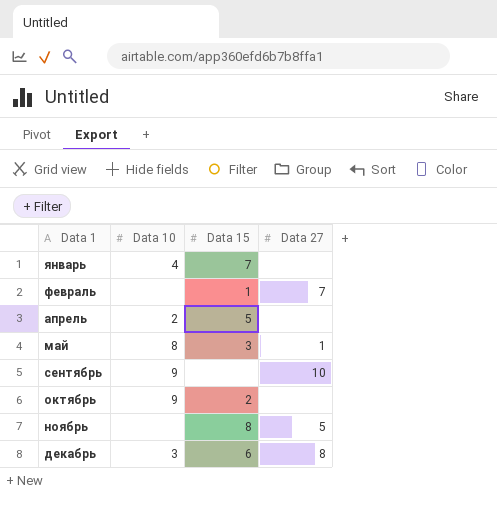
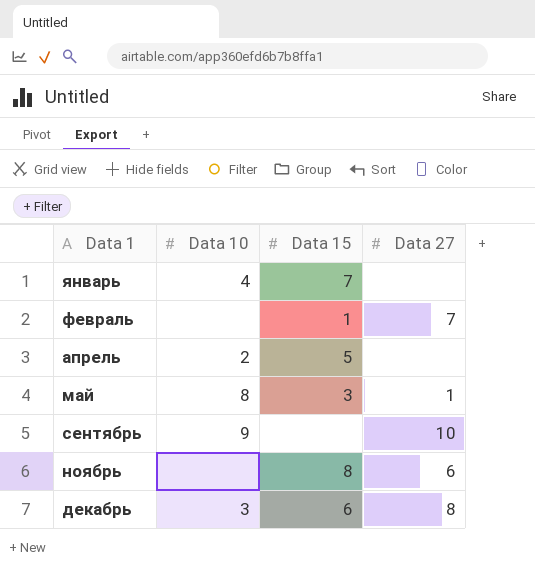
row октябрь: 9 | 2 | none -> none
ноябрь | Data 27: 5 -> 6

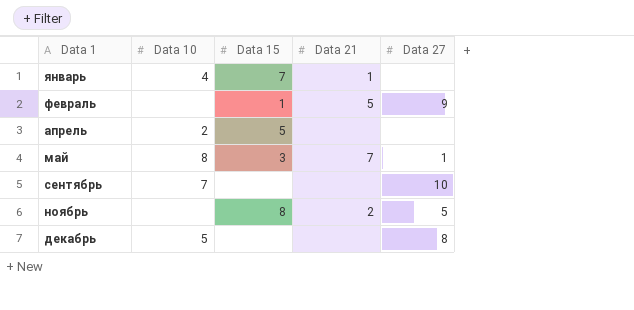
column Data 21 | position: none -> 4
февраль | Data 27: 7 -> 9
сентябрь | Data 10: 9 -> 7
ноябрь | Data 27: 6 -> 5
декабрь | Data 10: 3 -> 5
декабрь | Data 15: 6 -> none

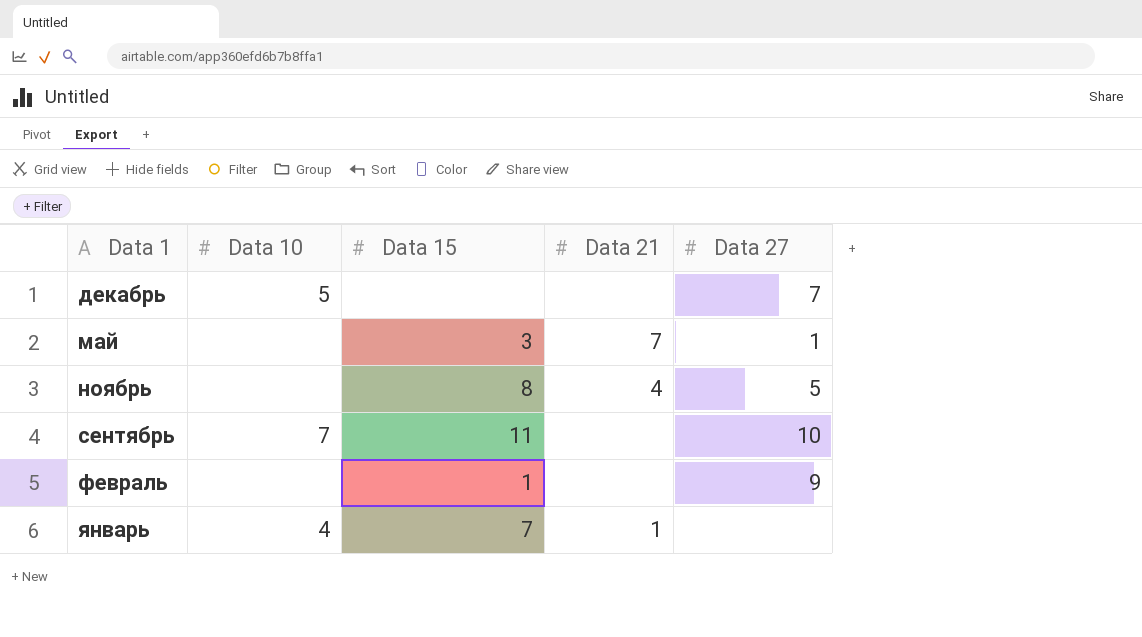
row order: none -> Data 1 ascending
row апрель: 2 | 5 | none | none -> none
декабрь | Data 27: 8 -> 7
май | Data 10: 8 -> none
ноябрь | Data 21: 2 -> 4
сентябрь | Data 15: none -> 11
февраль | Data 21: 5 -> none

